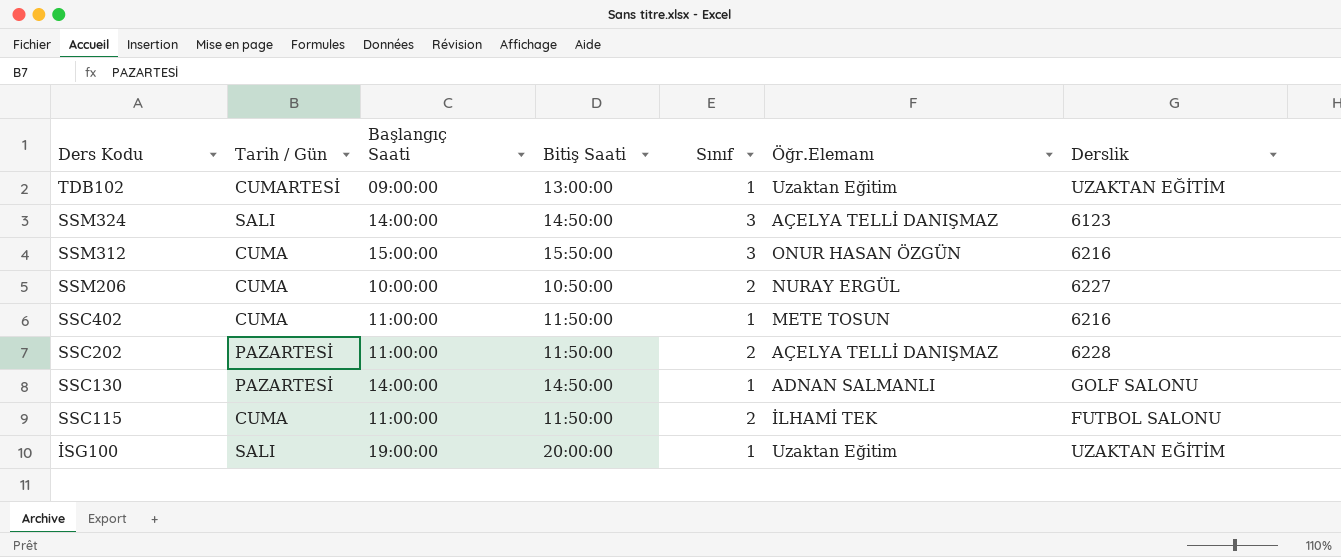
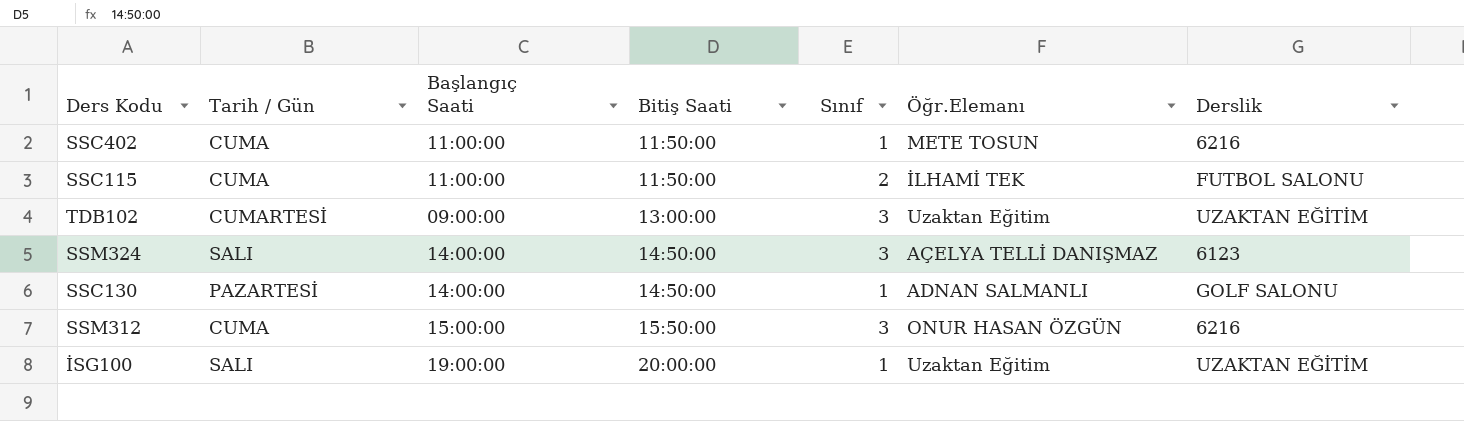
row order: Ders Kodu descending -> Bitiş Saati ascending
row SSM206: CUMA | 10:00:00 | 10:50:00 | 2 | NURAY ERGÜL | 6227 -> none
row SSC202: PAZARTESİ | 11:00:00 | 11:50:00 | 2 | AÇELYA TELLİ DANIŞMAZ | 6228 -> none
TDB102 | Sınıf: 1 -> 3

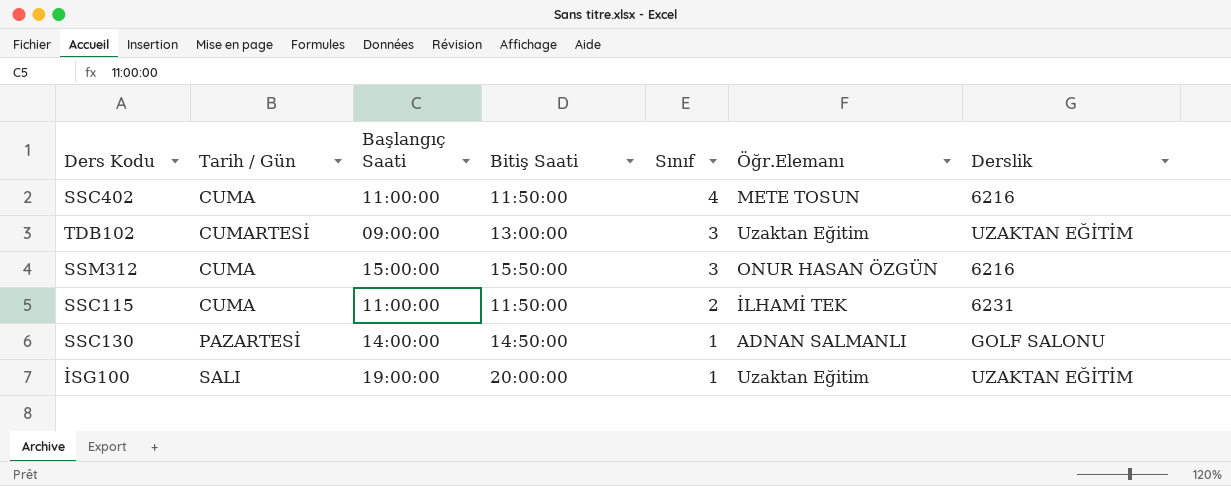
row order: Bitiş Saati ascending -> Sınıf descending
row SSM324: SALI | 14:00:00 | 14:50:00 | 3 | AÇELYA TELLİ DANIŞMAZ | 6123 -> none
SSC402 | Sınıf: 1 -> 4
SSC115 | Derslik: FUTBOL SALONU -> 6231

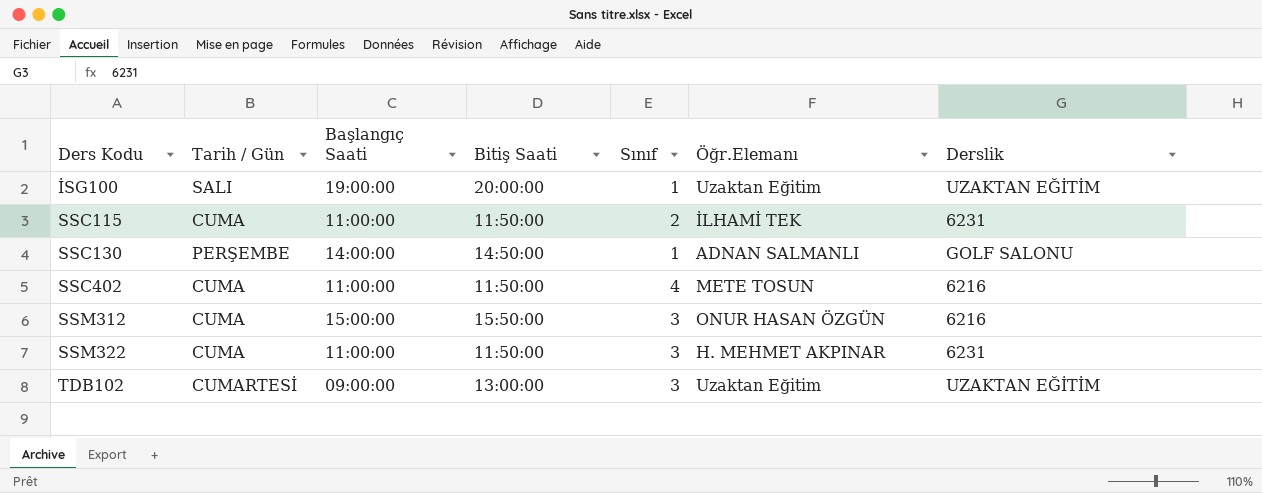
row order: Sınıf descending -> Ders Kodu ascending
SSC130 | Tarih / Gün: PAZARTESİ -> PERŞEMBE
row SSM322: none -> CUMA | 11:00:00 | 11:50:00 | 3 | H. MEHMET AKPINAR | 6231

